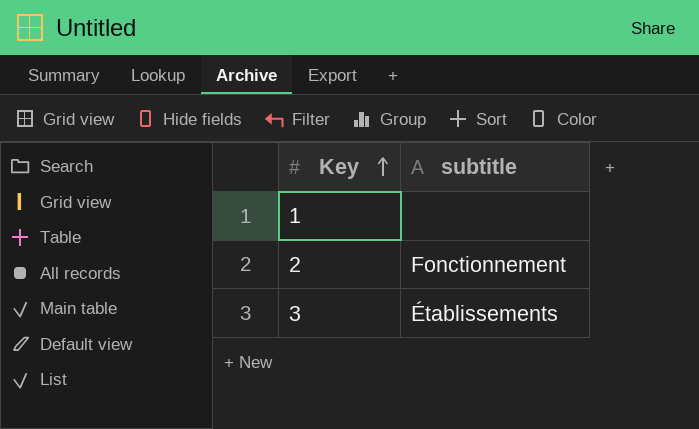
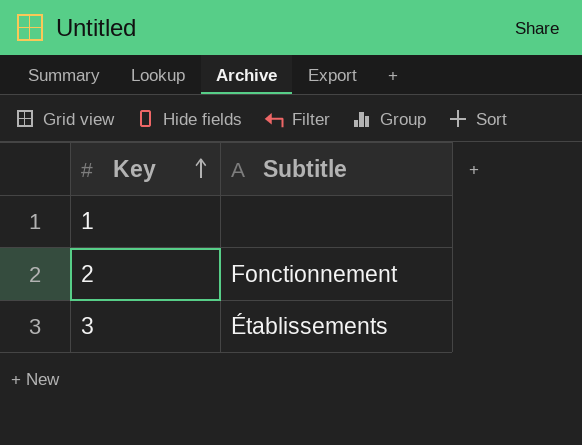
column name: subtitle -> Subtitle

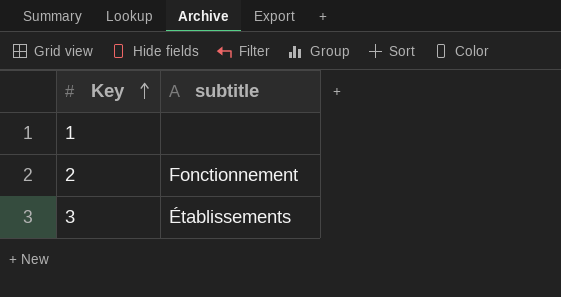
column name: Subtitle -> subtitle

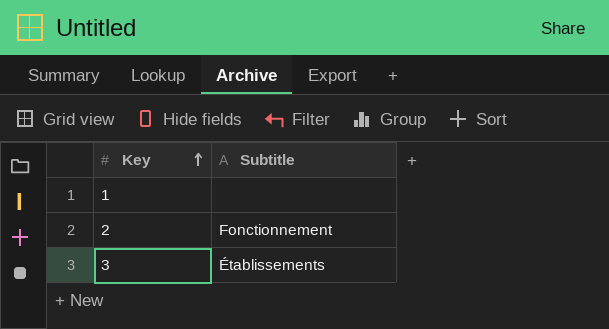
column name: subtitle -> Subtitle

